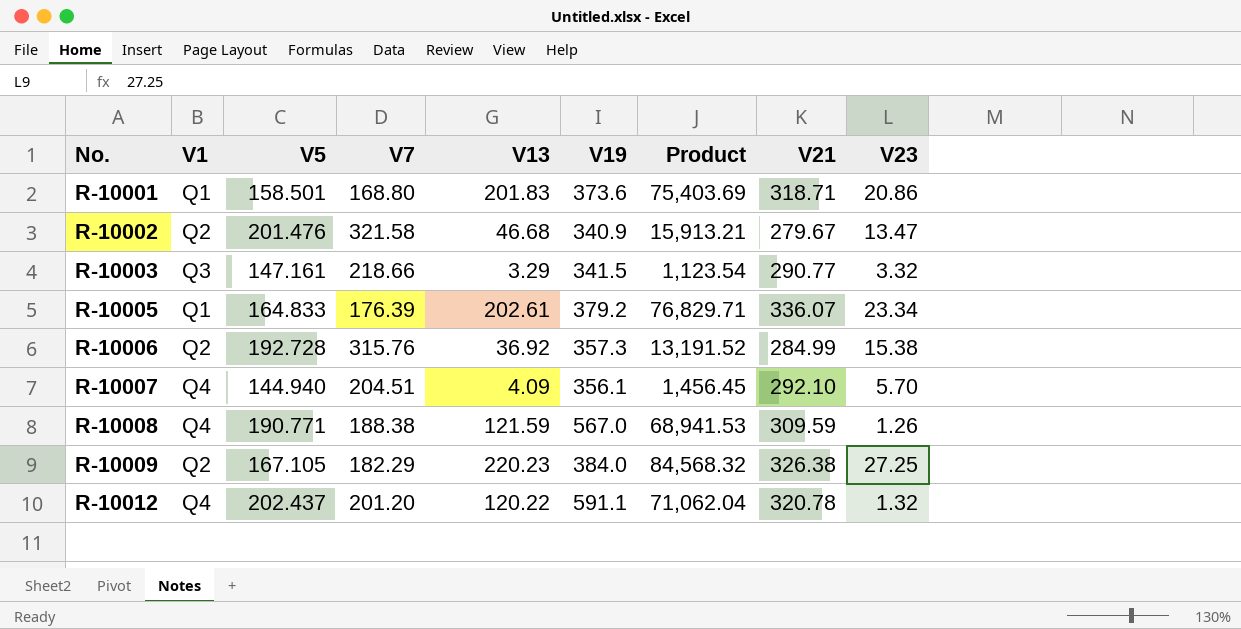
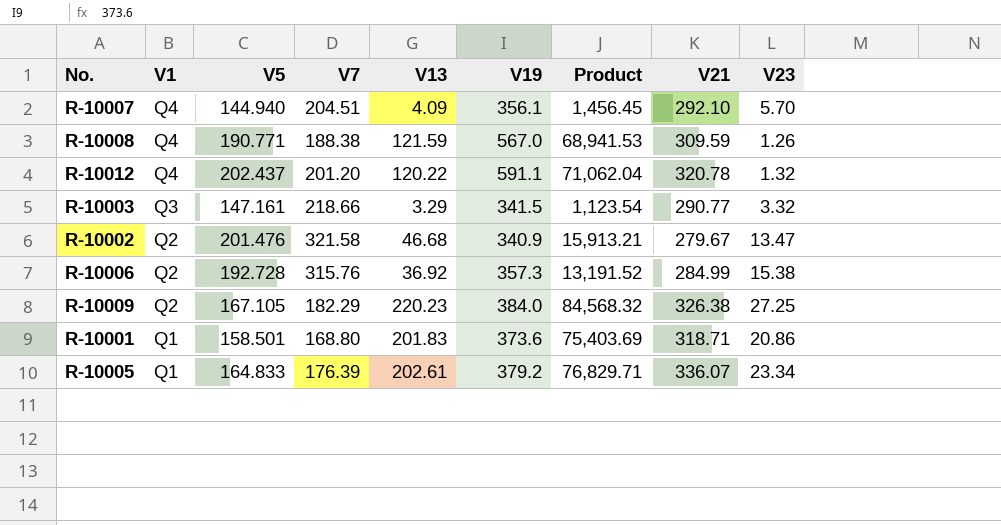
row order: No. ascending -> V1 descending

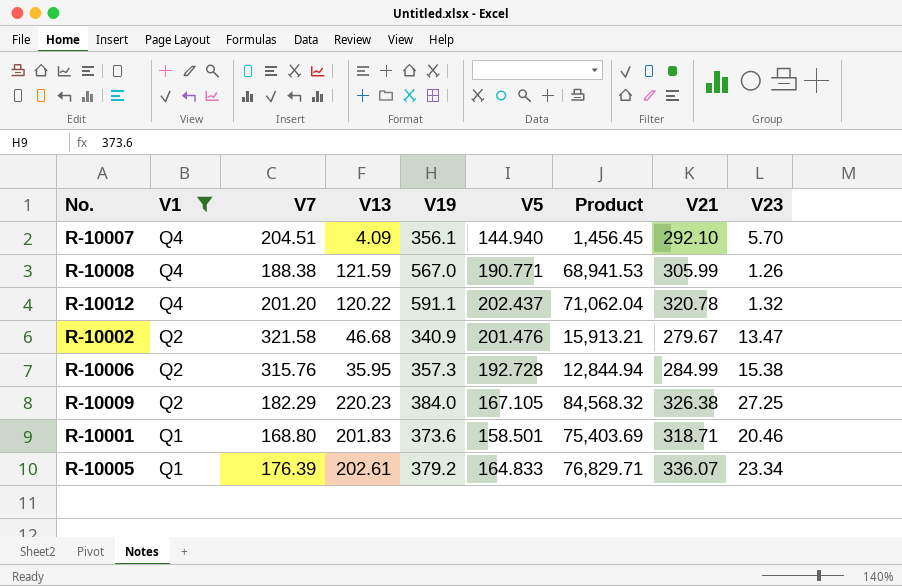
filter: none -> V1 != Q3
column V5 | position: 3 -> 6
R-10008 | V21: 309.59 -> 305.99
R-10006 | V13: 36.92 -> 35.95
R-10006 | Product: 13,191.52 -> 12,844.94
R-10001 | V23: 20.86 -> 20.46

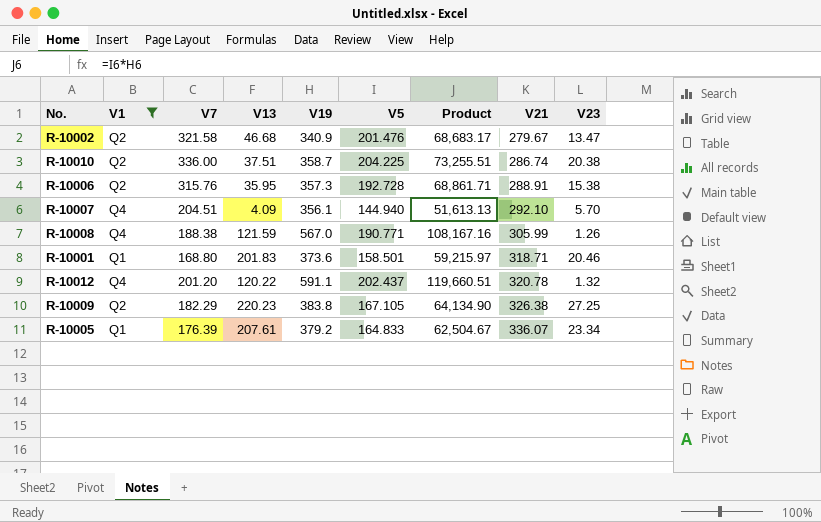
row order: V1 descending -> V21 ascending
column Product | formula: [V13] * [V19] -> [V19] * [V5]
row R-10010: none -> Q2 | 336.00 | 37.51 | 358.7 | 204.225 | 73,255.51 | 286.74 | 20.38
R-10006 | V21: 284.99 -> 288.91
R-10009 | V19: 384.0 -> 383.8
R-10005 | V13: 202.61 -> 207.61

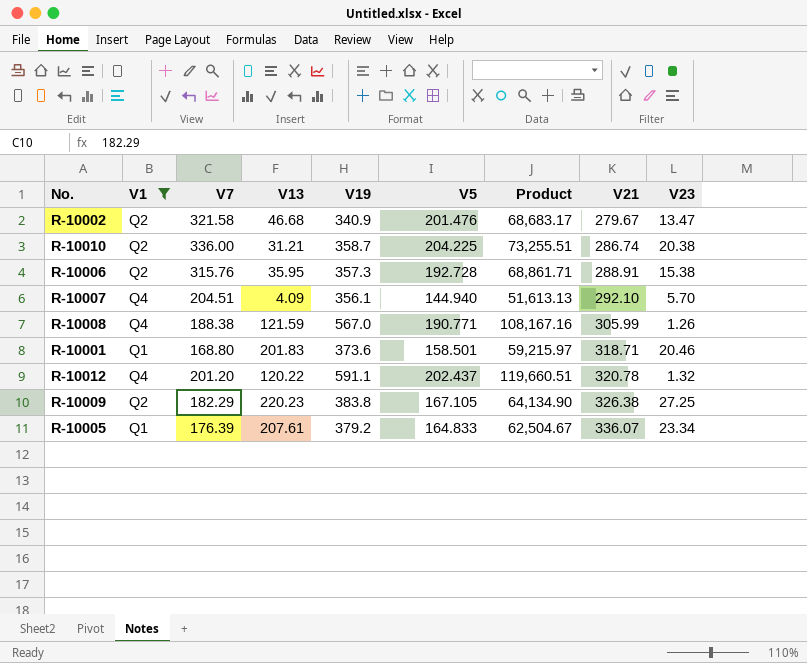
R-10010 | V13: 37.51 -> 31.21

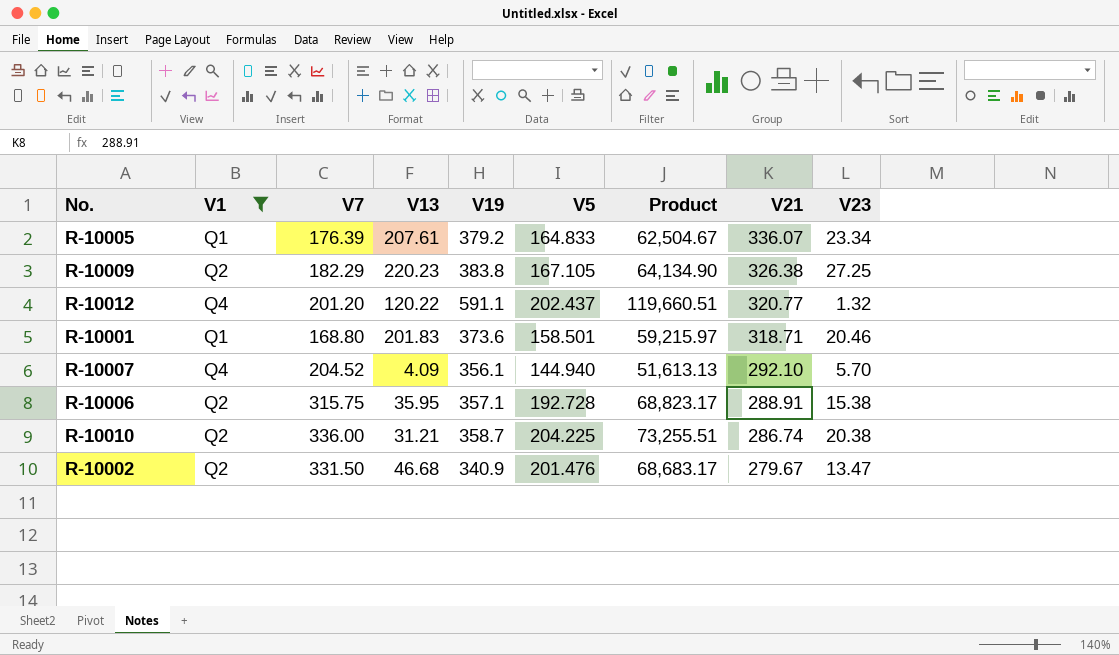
row order: V21 ascending -> V21 descending
row R-10008: Q4 | 188.38 | 121.59 | 567.0 | 190.771 | 108,167.16 | 305.99 | 1.26 -> none
R-10012 | V21: 320.78 -> 320.77
R-10007 | V7: 204.51 -> 204.52
R-10006 | V7: 315.76 -> 315.75
R-10006 | V19: 357.3 -> 357.1
R-10006 | Product: 68,861.71 -> 68,823.17
R-10002 | V7: 321.58 -> 331.50

